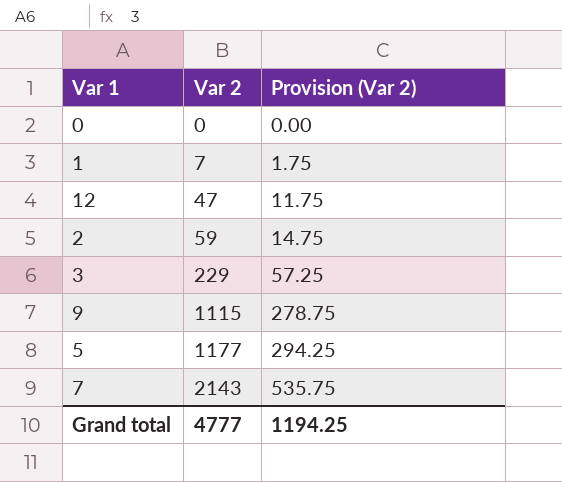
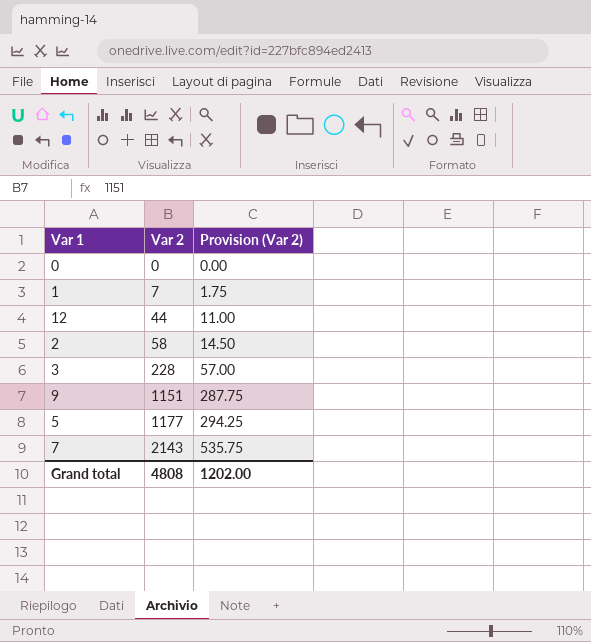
12 | Var 2: 47 -> 44
12 | Provision (Var 2): 11.75 -> 11.00
2 | Var 2: 59 -> 58
2 | Provision (Var 2): 14.75 -> 14.50
3 | Var 2: 229 -> 228
3 | Provision (Var 2): 57.25 -> 57.00
9 | Var 2: 1115 -> 1151
9 | Provision (Var 2): 278.75 -> 287.75
Grand total | Var 2: 4777 -> 4808
Grand total | Provision (Var 2): 1194.25 -> 1202.00

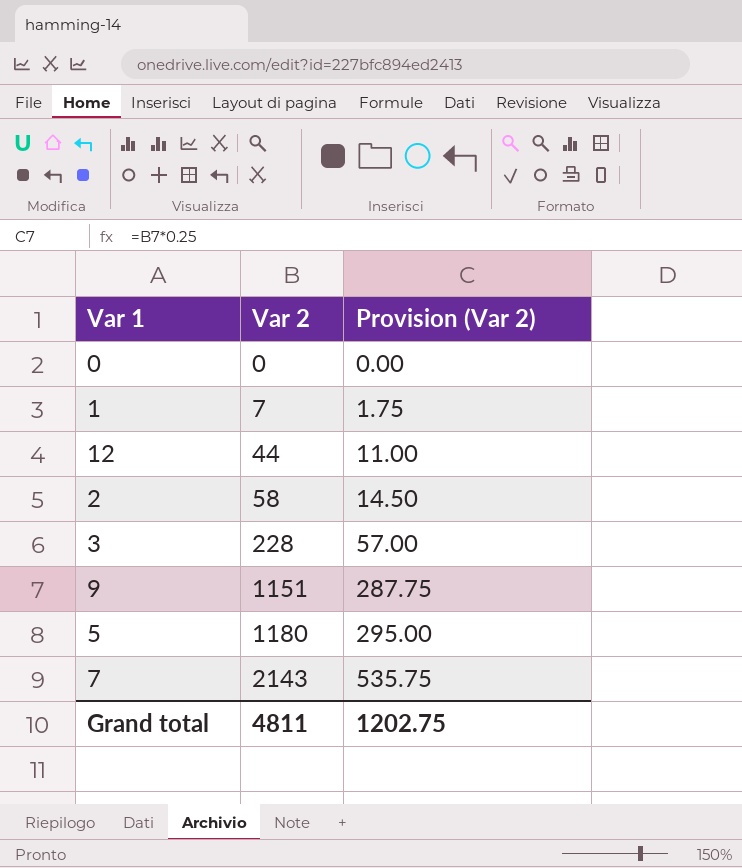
5 | Var 2: 1177 -> 1180
5 | Provision (Var 2): 294.25 -> 295.00
Grand total | Var 2: 4808 -> 4811
Grand total | Provision (Var 2): 1202.00 -> 1202.75

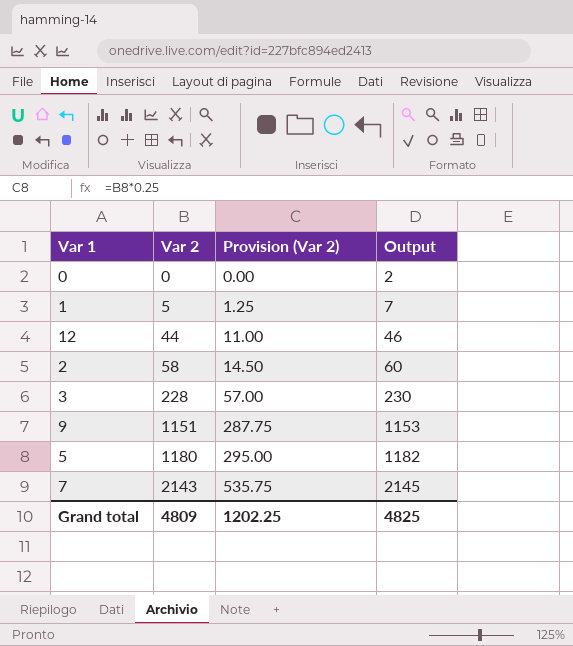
column Output | formula: none -> [Var 2] + 2
1 | Var 2: 7 -> 5
1 | Provision (Var 2): 1.75 -> 1.25
Grand total | Var 2: 4811 -> 4809
Grand total | Provision (Var 2): 1202.75 -> 1202.25

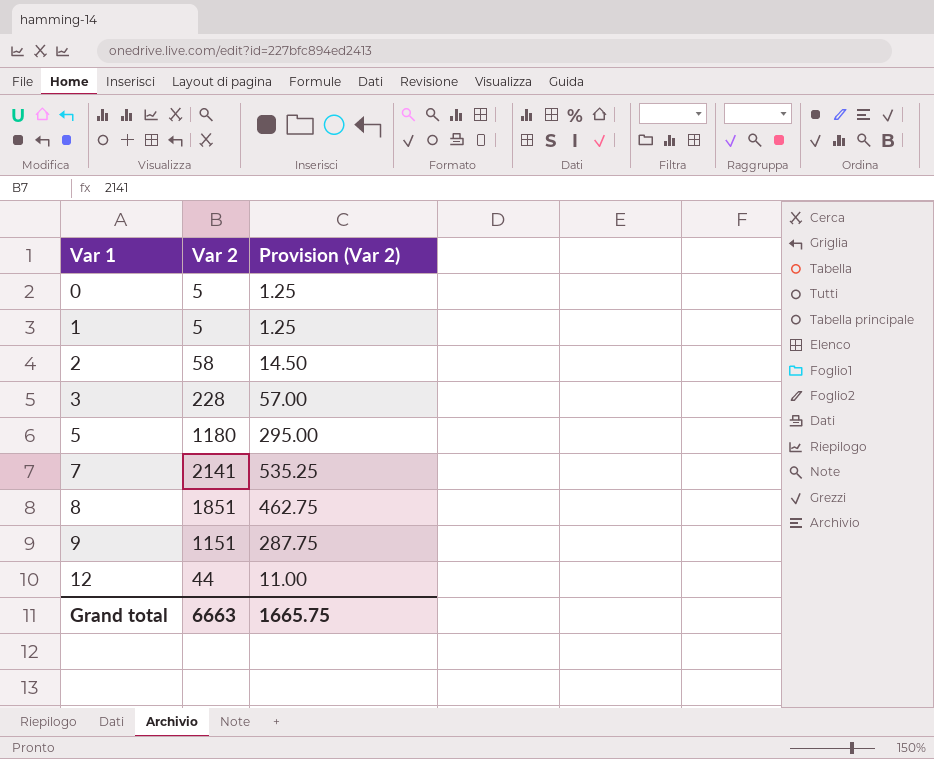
row order: Var 2 ascending -> Var 1 ascending
column Output | formula: [Var 2] + 2 -> none
0 | Var 2: 0 -> 5
0 | Provision (Var 2): 0.00 -> 1.25
7 | Var 2: 2143 -> 2141
7 | Provision (Var 2): 535.75 -> 535.25
row 8: none -> 1851 | 462.75
Grand total | Var 2: 4809 -> 6663
Grand total | Provision (Var 2): 1202.25 -> 1665.75

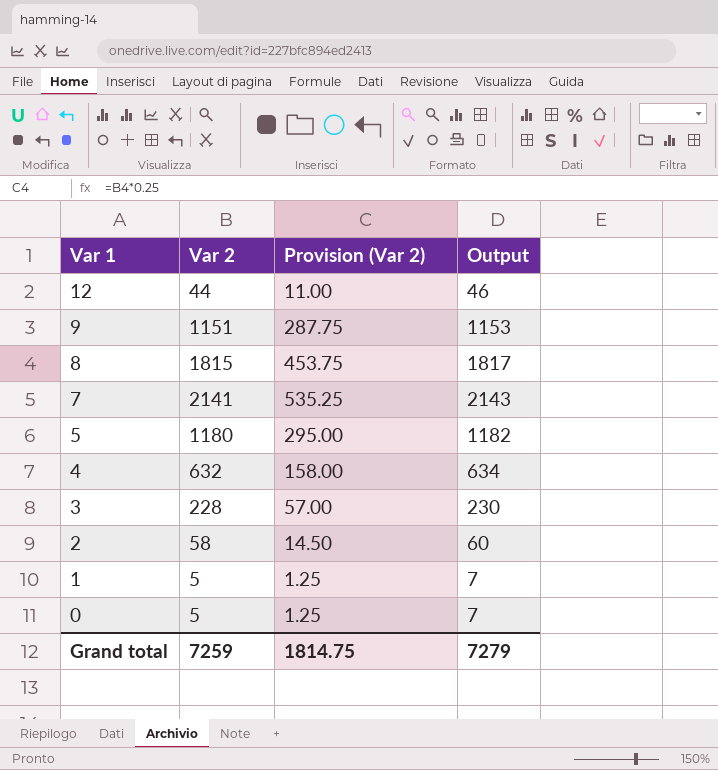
row order: Var 1 ascending -> Var 1 descending
column Output | formula: none -> [Var 2] + 2
8 | Var 2: 1851 -> 1815
8 | Provision (Var 2): 462.75 -> 453.75
row 4: none -> 632 | 158.00 | 634
Grand total | Var 2: 6663 -> 7259
Grand total | Provision (Var 2): 1665.75 -> 1814.75

